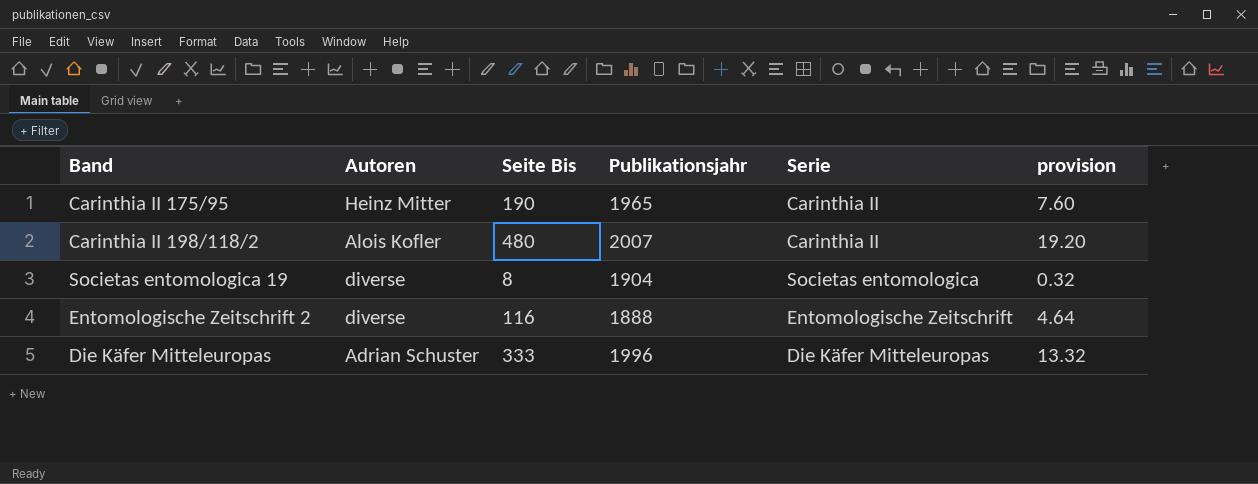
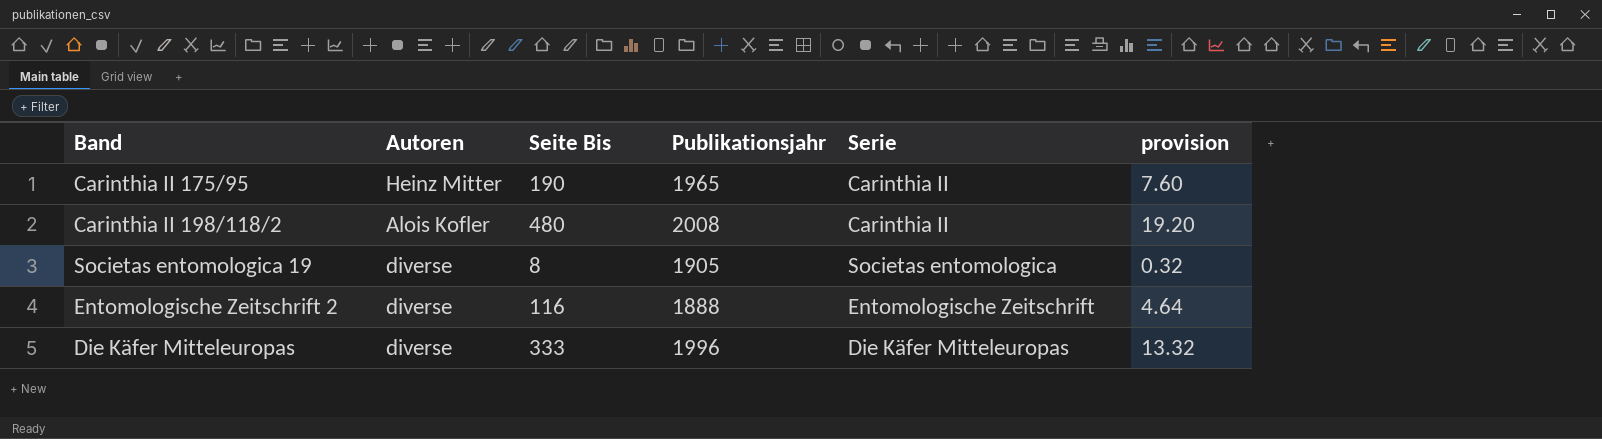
Carinthia II 198/118/2 | Publikationsjahr: 2007 -> 2008
Societas entomologica 19 | Publikationsjahr: 1904 -> 1905
Die Käfer Mitteleuropas | Autoren: Adrian Schuster -> diverse

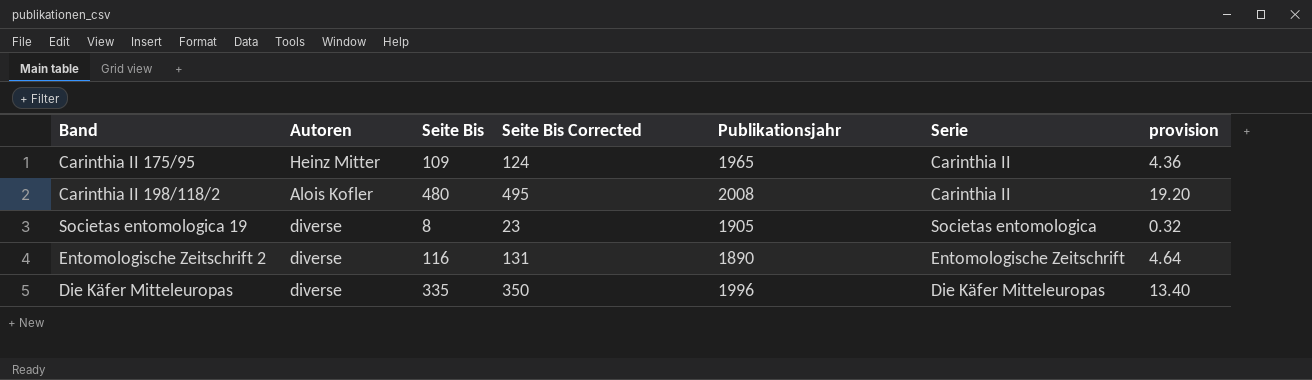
column Seite Bis Corrected | formula: none -> [Seite Bis] + 15
Carinthia II 175/95 | Seite Bis: 190 -> 109
Carinthia II 175/95 | provision: 7.60 -> 4.36
Entomologische Zeitschrift 2 | Publikationsjahr: 1888 -> 1890
Die Käfer Mitteleuropas | Seite Bis: 333 -> 335
Die Käfer Mitteleuropas | provision: 13.32 -> 13.40

